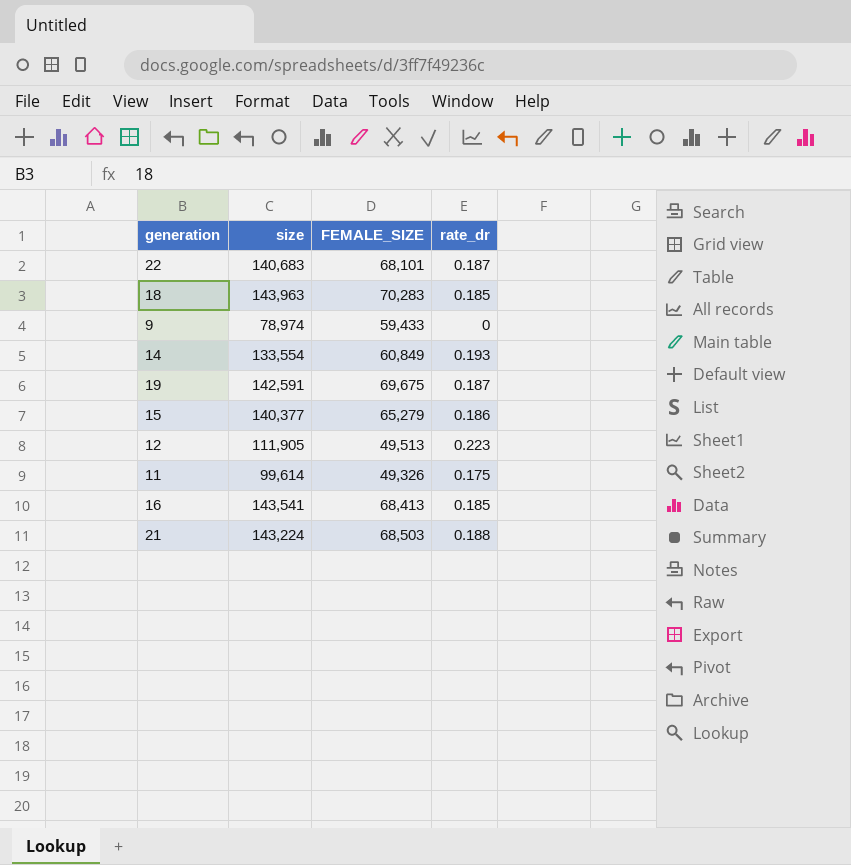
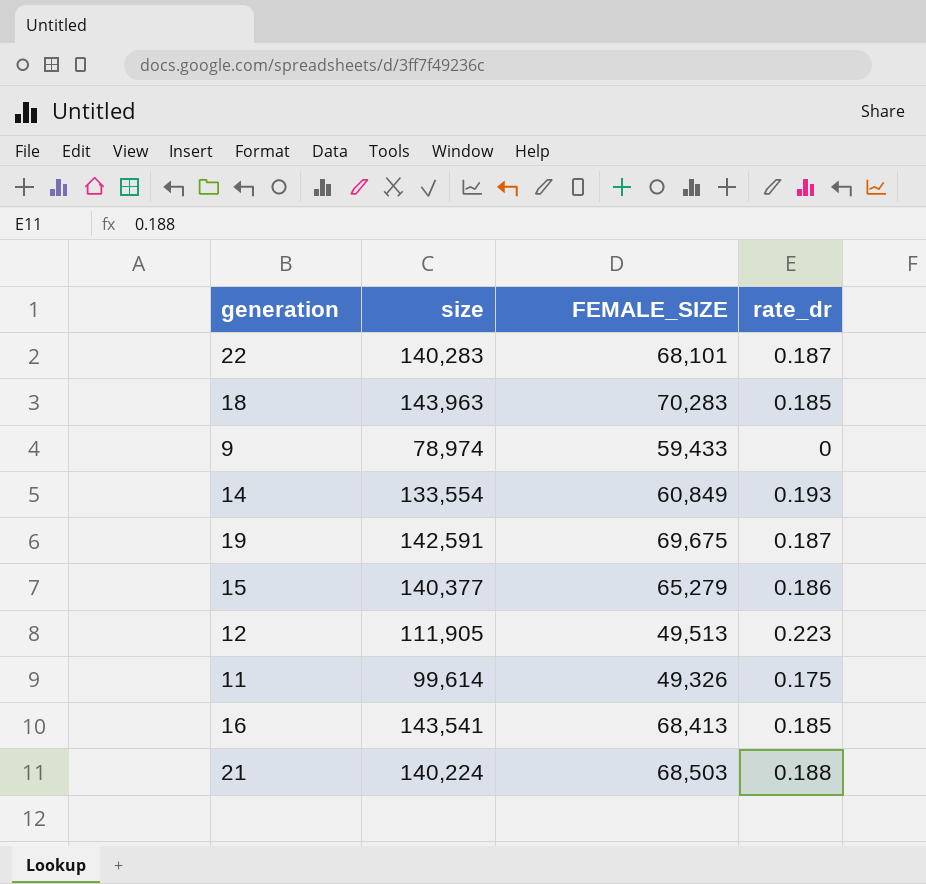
22 | size: 140,683 -> 140,283
21 | size: 143,224 -> 140,224

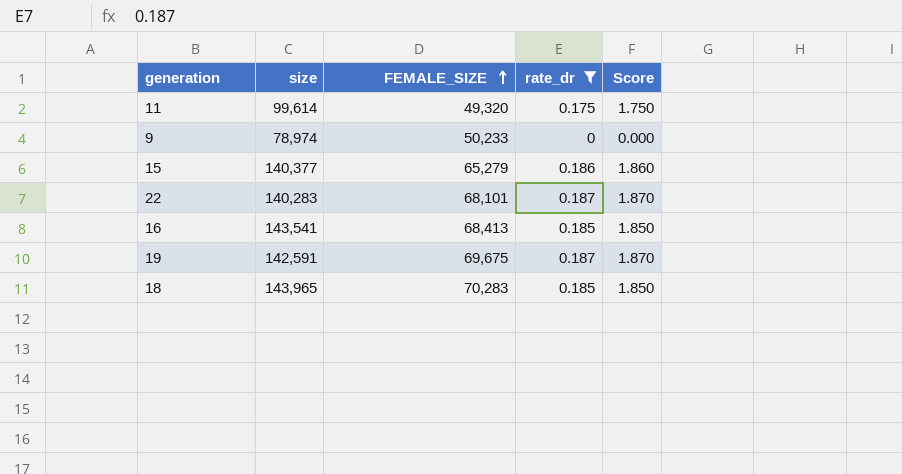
filter: none -> rate_dr <= 0.187
row order: none -> FEMALE_SIZE ascending
column Score | formula: none -> [rate_dr] * 10
11 | FEMALE_SIZE: 49,326 -> 49,320
9 | FEMALE_SIZE: 59,433 -> 50,233
18 | size: 143,963 -> 143,965

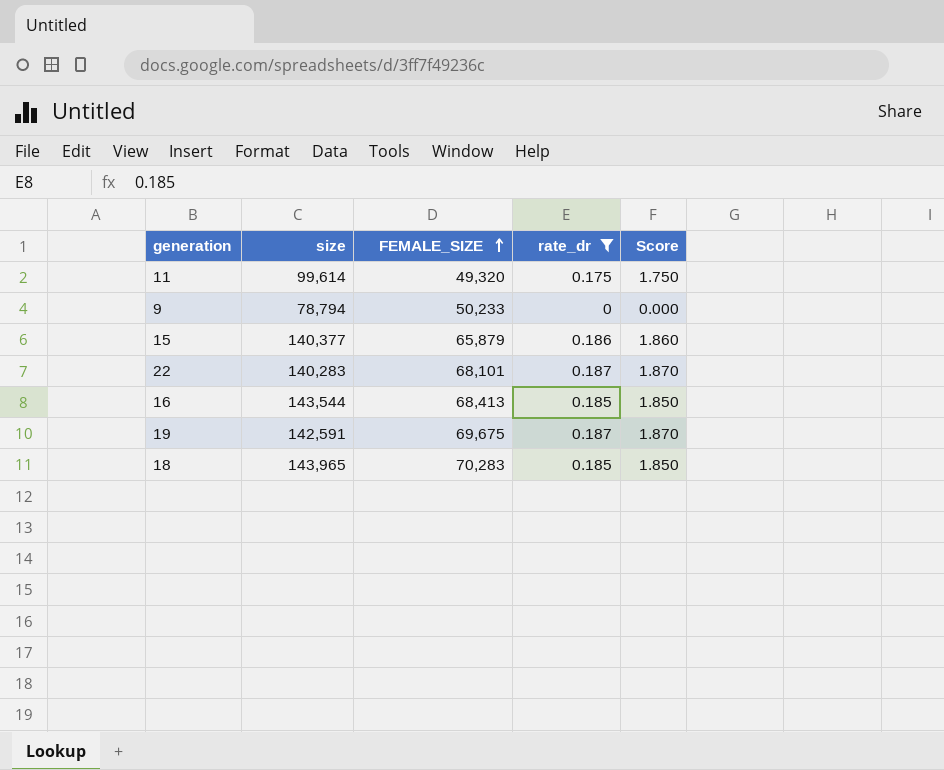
9 | size: 78,974 -> 78,794
15 | FEMALE_SIZE: 65,279 -> 65,879
16 | size: 143,541 -> 143,544

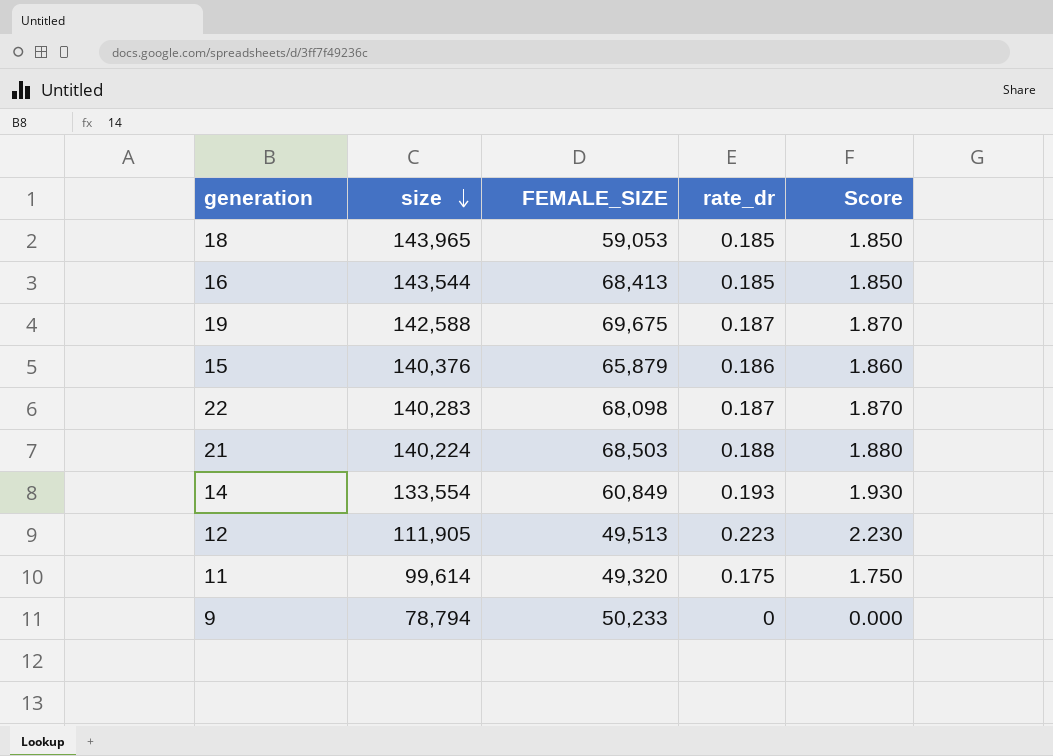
filter: rate_dr <= 0.187 -> none
row order: FEMALE_SIZE ascending -> size descending
18 | FEMALE_SIZE: 70,283 -> 59,053
19 | size: 142,591 -> 142,588
15 | size: 140,377 -> 140,376
22 | FEMALE_SIZE: 68,101 -> 68,098

